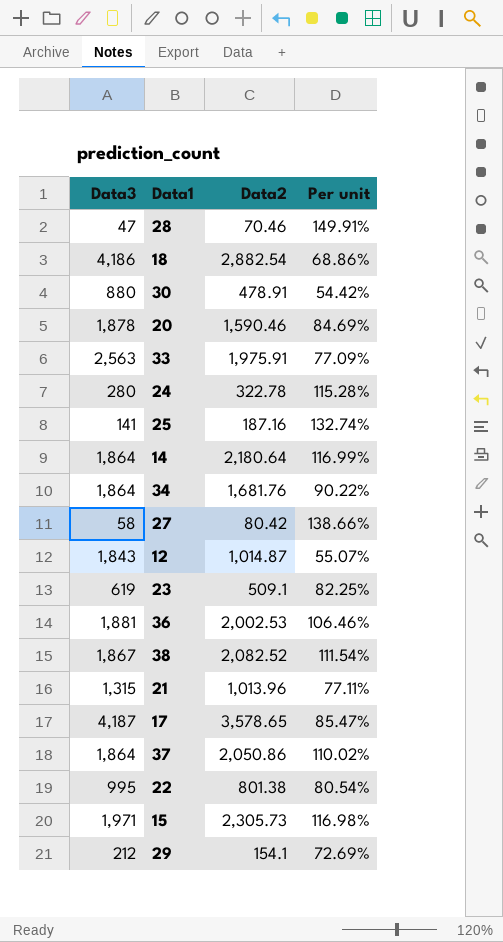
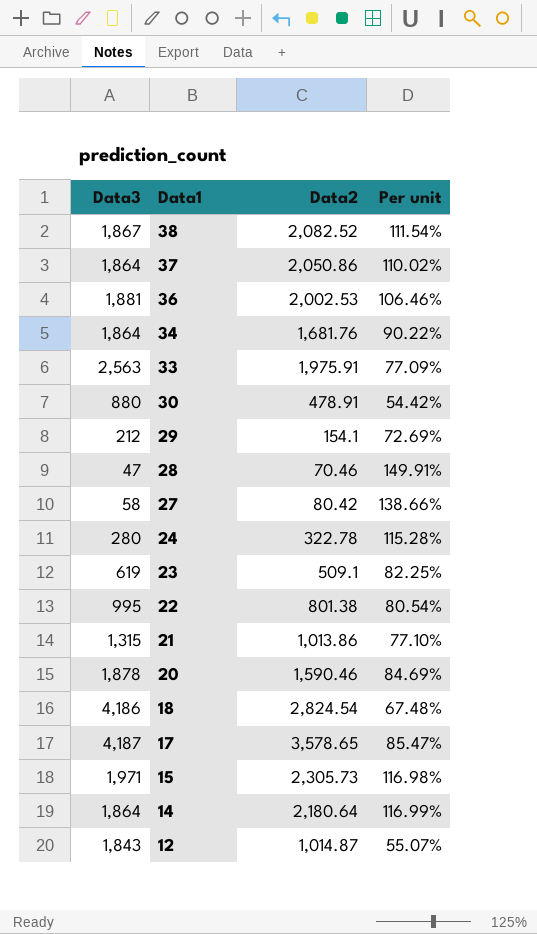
row order: none -> Data1 descending
row 25: 141 | 187.16 | 132.74% -> none
21 | Data2: 1,013.96 -> 1,013.86
21 | Per unit: 77.11% -> 77.10%
18 | Data2: 2,882.54 -> 2,824.54
18 | Per unit: 68.86% -> 67.48%

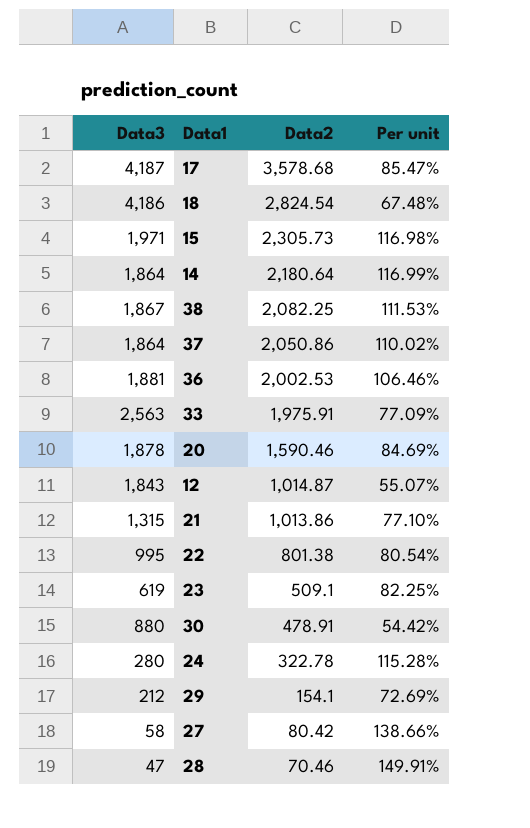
row order: Data1 descending -> Data2 descending
row 34: 1,864 | 1,681.76 | 90.22% -> none
17 | Data2: 3,578.65 -> 3,578.68
38 | Data2: 2,082.52 -> 2,082.25
38 | Per unit: 111.54% -> 111.53%

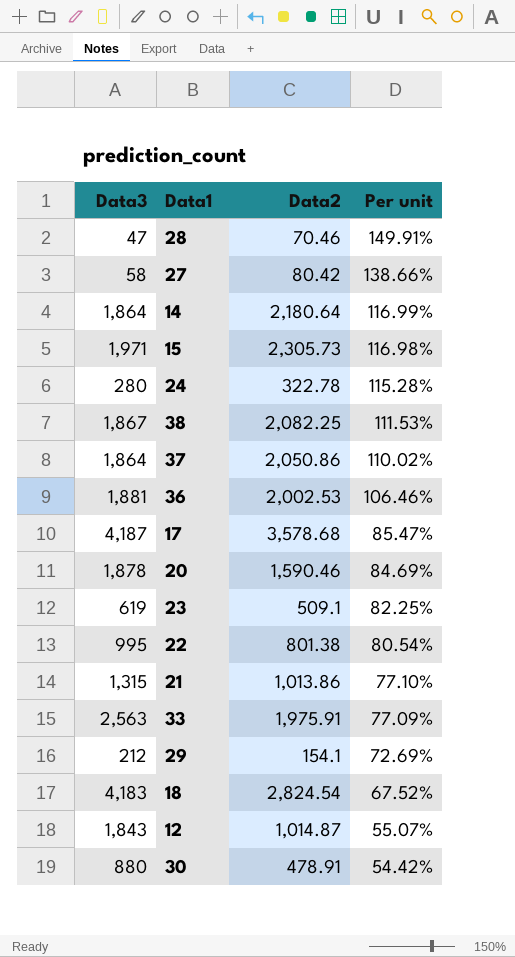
row order: Data2 descending -> Per unit descending
18 | Data3: 4,186 -> 4,183
18 | Per unit: 67.48% -> 67.52%

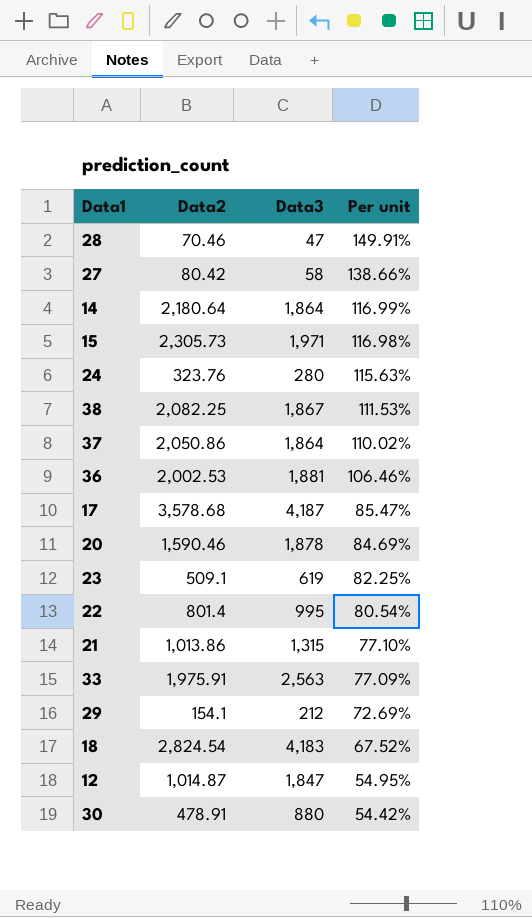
column Data3 | position: 1 -> 3
24 | Data2: 322.78 -> 323.76
24 | Per unit: 115.28% -> 115.63%
22 | Data2: 801.38 -> 801.4
12 | Data3: 1,843 -> 1,847
12 | Per unit: 55.07% -> 54.95%

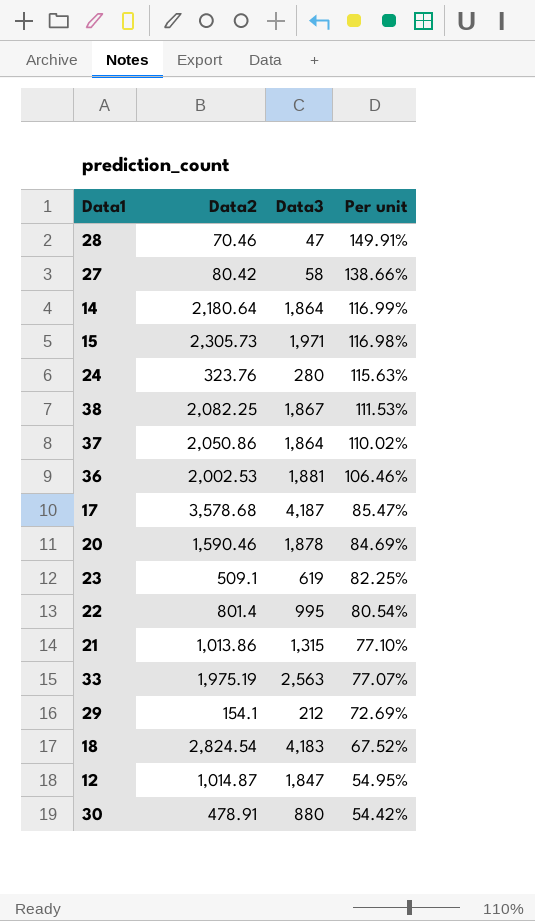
33 | Data2: 1,975.91 -> 1,975.19
33 | Per unit: 77.09% -> 77.07%

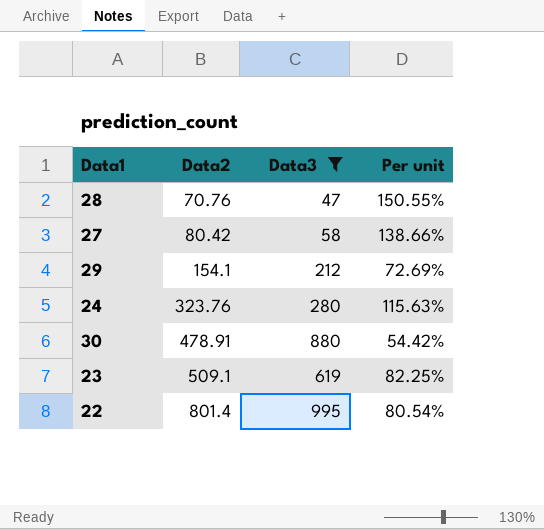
filter: none -> Data3 <= 995
row order: Per unit descending -> Data2 ascending
28 | Data2: 70.46 -> 70.76
28 | Per unit: 149.91% -> 150.55%

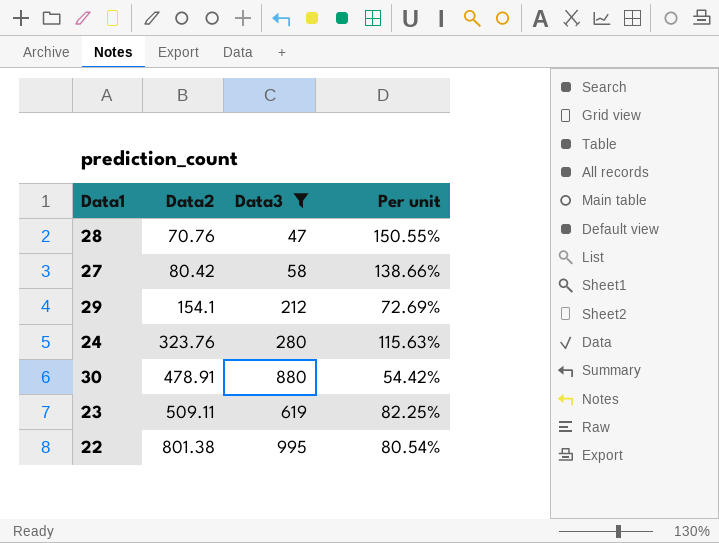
23 | Data2: 509.1 -> 509.11
22 | Data2: 801.4 -> 801.38

